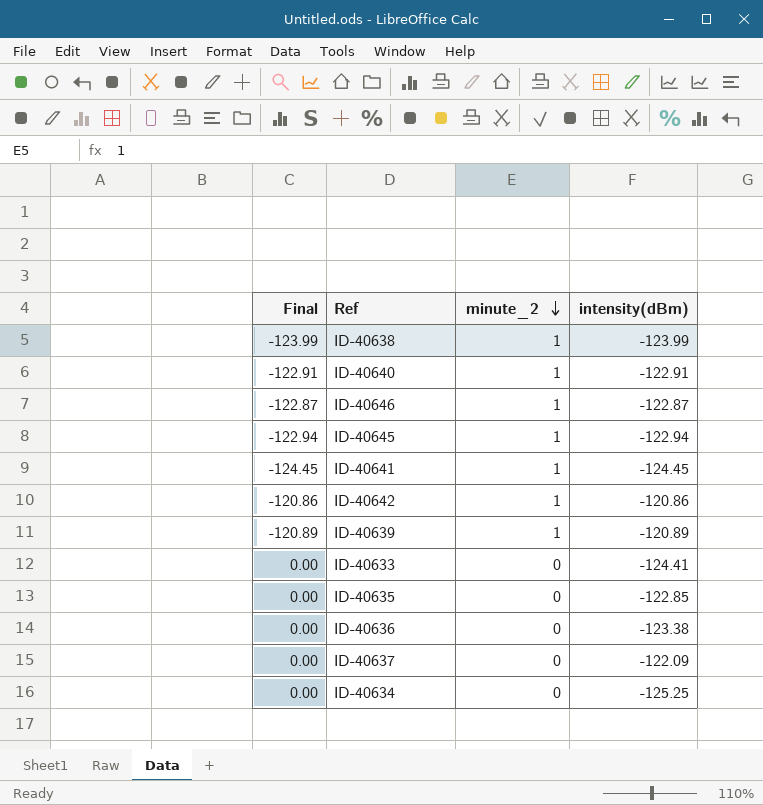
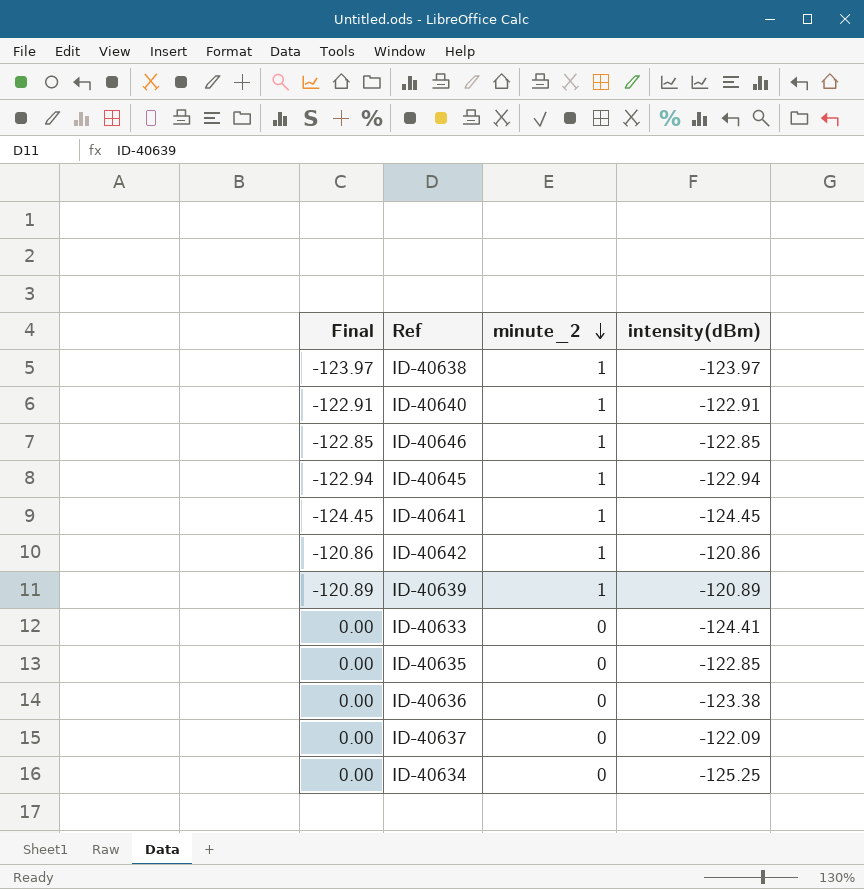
ID-40638 | Final: -123.99 -> -123.97
ID-40638 | intensity(dBm): -123.99 -> -123.97
ID-40646 | Final: -122.87 -> -122.85
ID-40646 | intensity(dBm): -122.87 -> -122.85

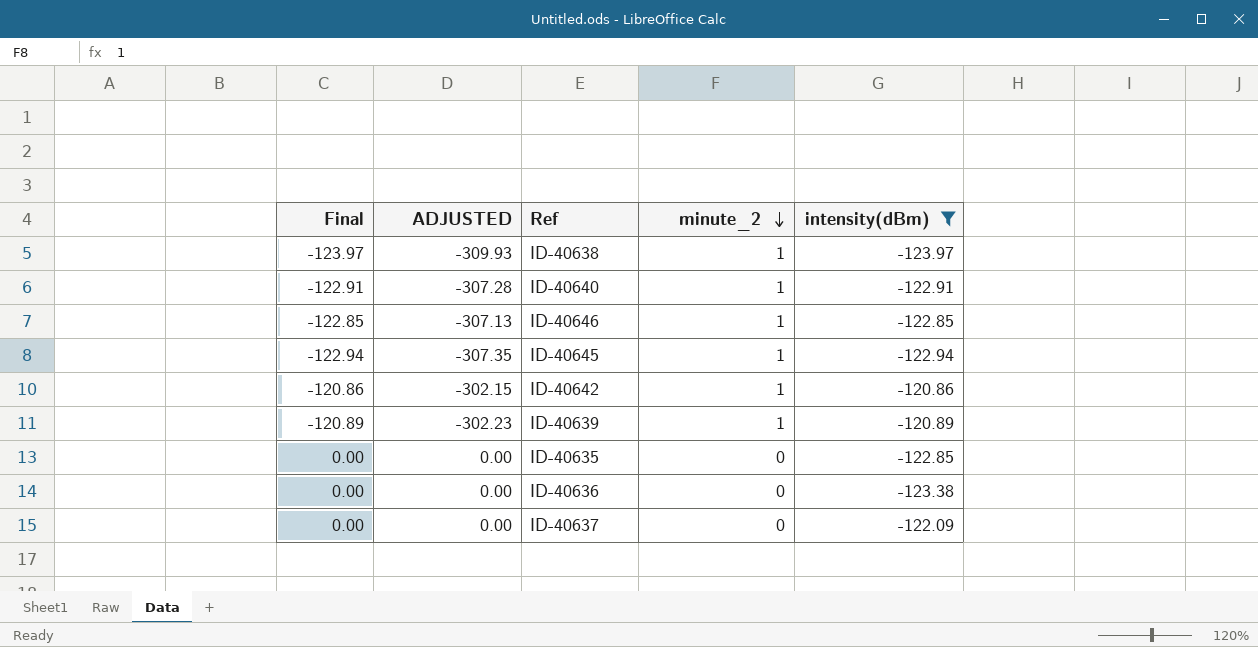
filter: none -> intensity(dBm) >= -123.97
column ADJUSTED | formula: none -> [Final] * 2.5

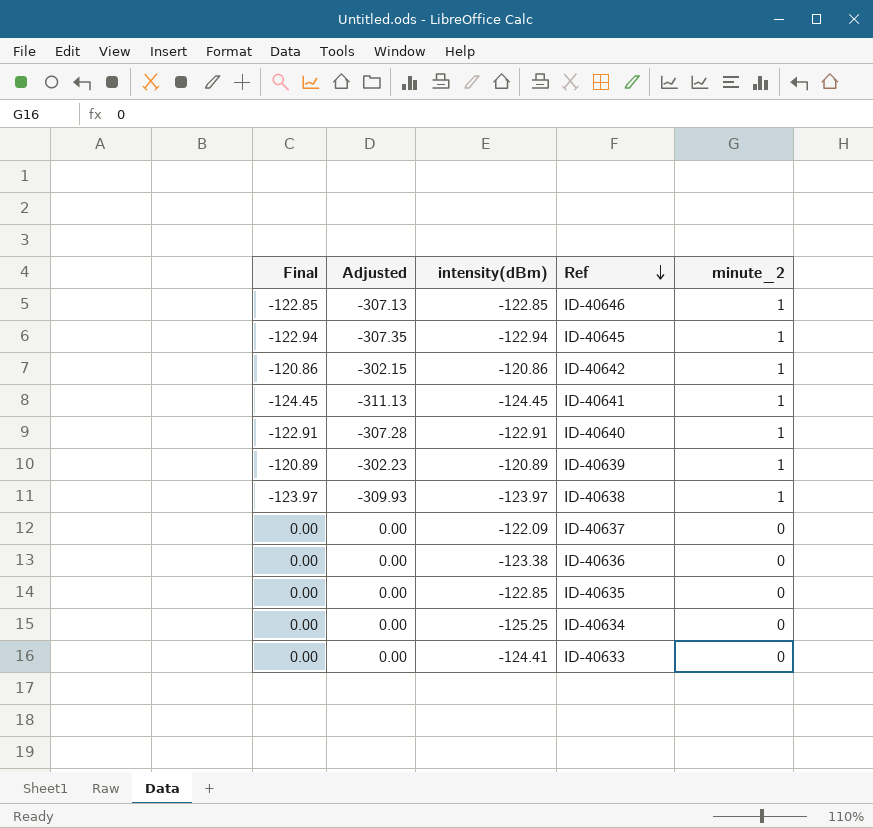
filter: intensity(dBm) >= -123.97 -> none
row order: minute_2 descending -> Ref descending
column name: ADJUSTED -> Adjusted
column intensity(dBm) | position: 5 -> 3

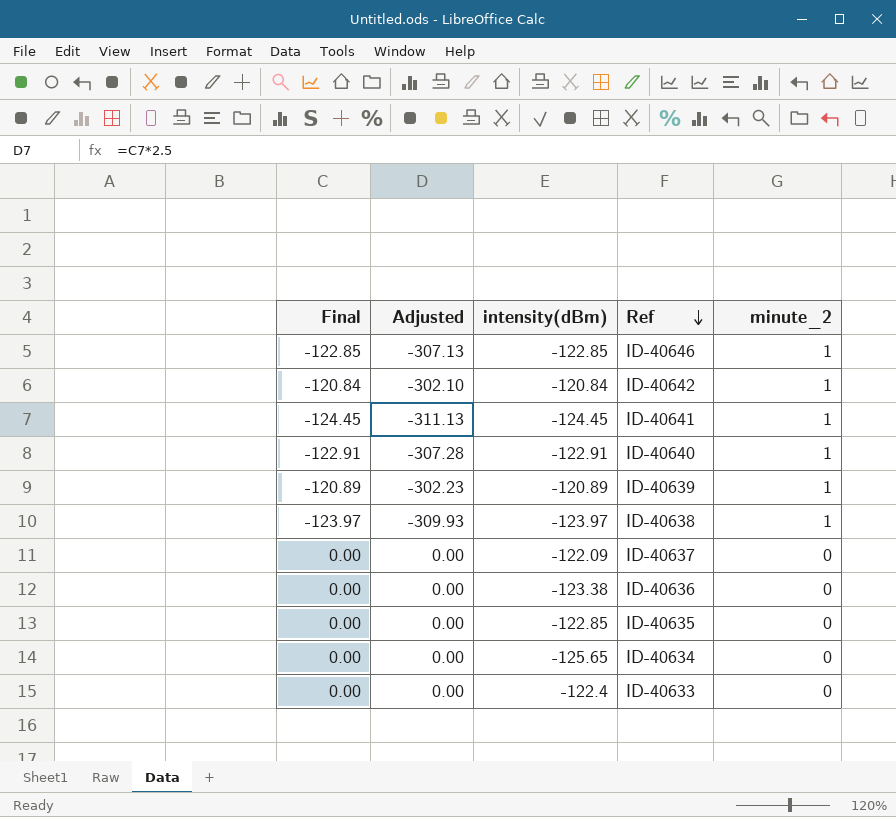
row ID-40645: -122.94 | -307.35 | -122.94 | 1 -> none
ID-40642 | Final: -120.86 -> -120.84
ID-40642 | Adjusted: -302.15 -> -302.10
ID-40642 | intensity(dBm): -120.86 -> -120.84
ID-40634 | intensity(dBm): -125.25 -> -125.65
ID-40633 | intensity(dBm): -124.41 -> -122.4

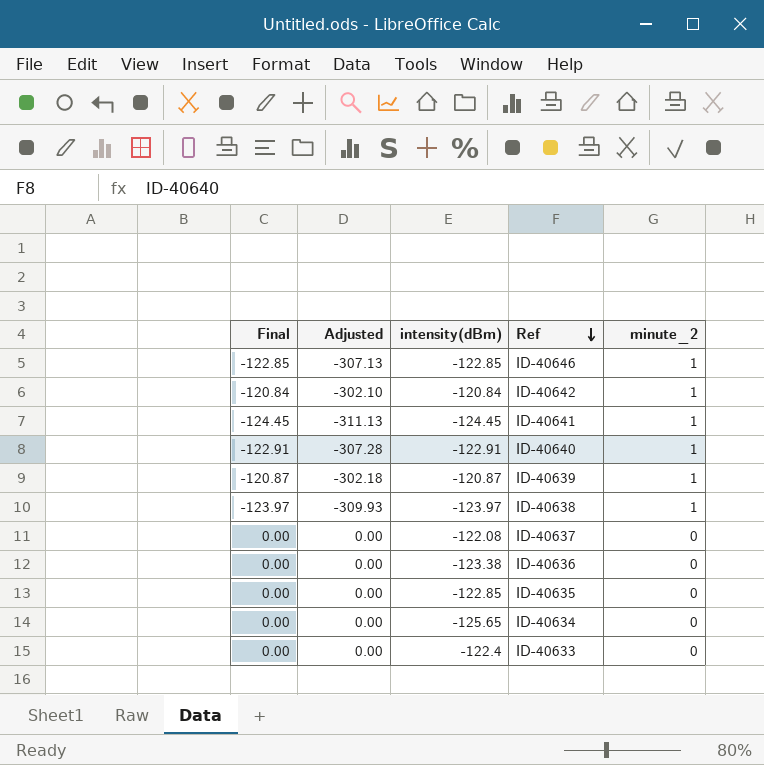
ID-40639 | Final: -120.89 -> -120.87
ID-40639 | Adjusted: -302.23 -> -302.18
ID-40639 | intensity(dBm): -120.89 -> -120.87
ID-40637 | intensity(dBm): -122.09 -> -122.08

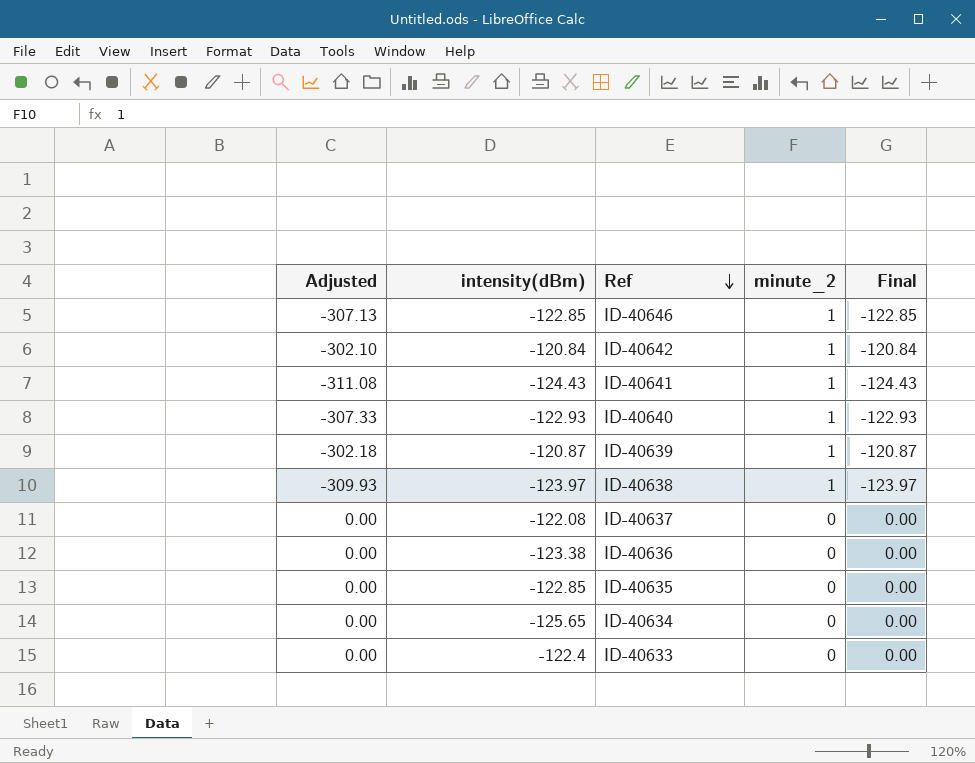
column Final | position: 1 -> 5
ID-40641 | Adjusted: -311.13 -> -311.08
ID-40641 | intensity(dBm): -124.45 -> -124.43
ID-40641 | Final: -124.45 -> -124.43
ID-40640 | Adjusted: -307.28 -> -307.33
ID-40640 | intensity(dBm): -122.91 -> -122.93
ID-40640 | Final: -122.91 -> -122.93

